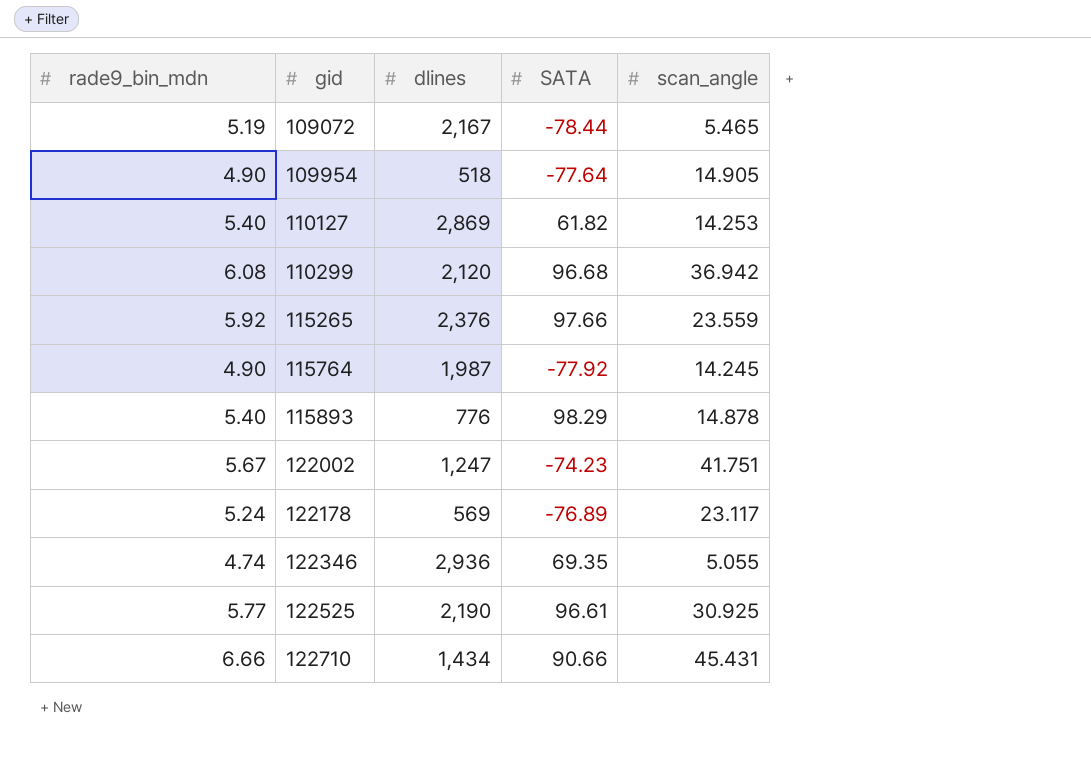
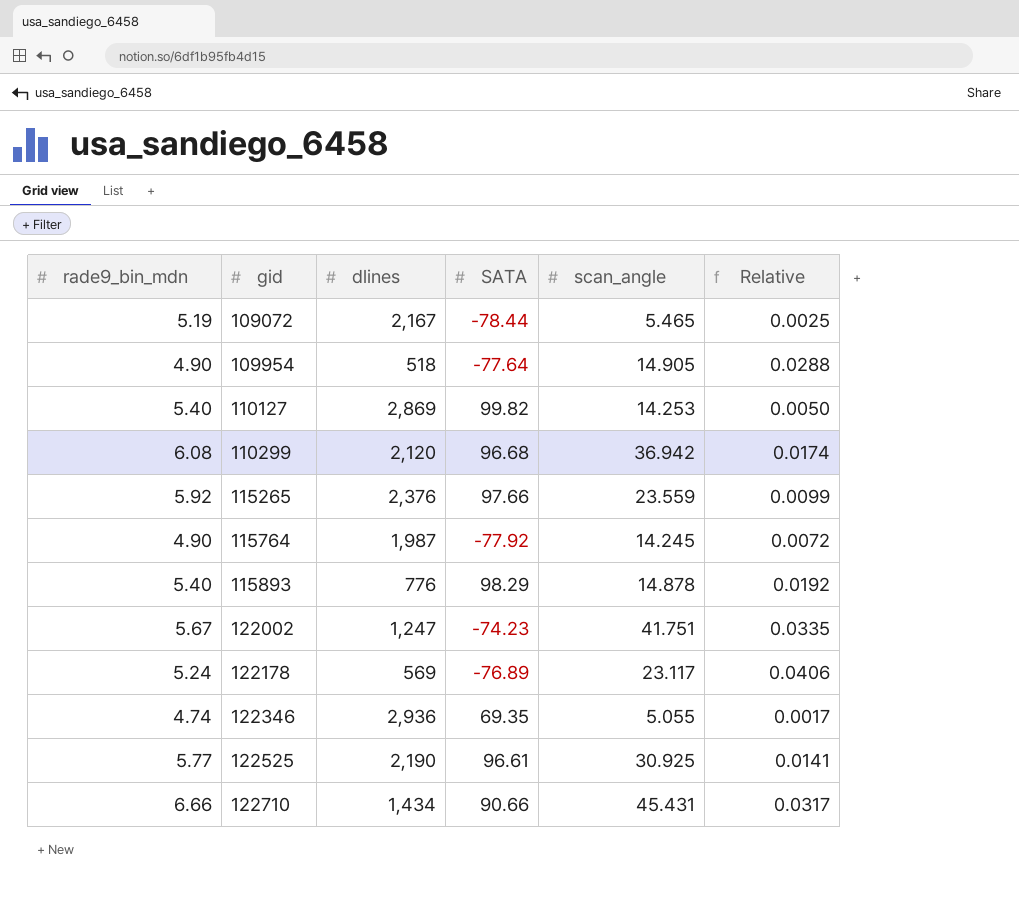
column Relative | formula: none -> [scan_angle] / [dlines]
110127 | SATA: 61.82 -> 99.82

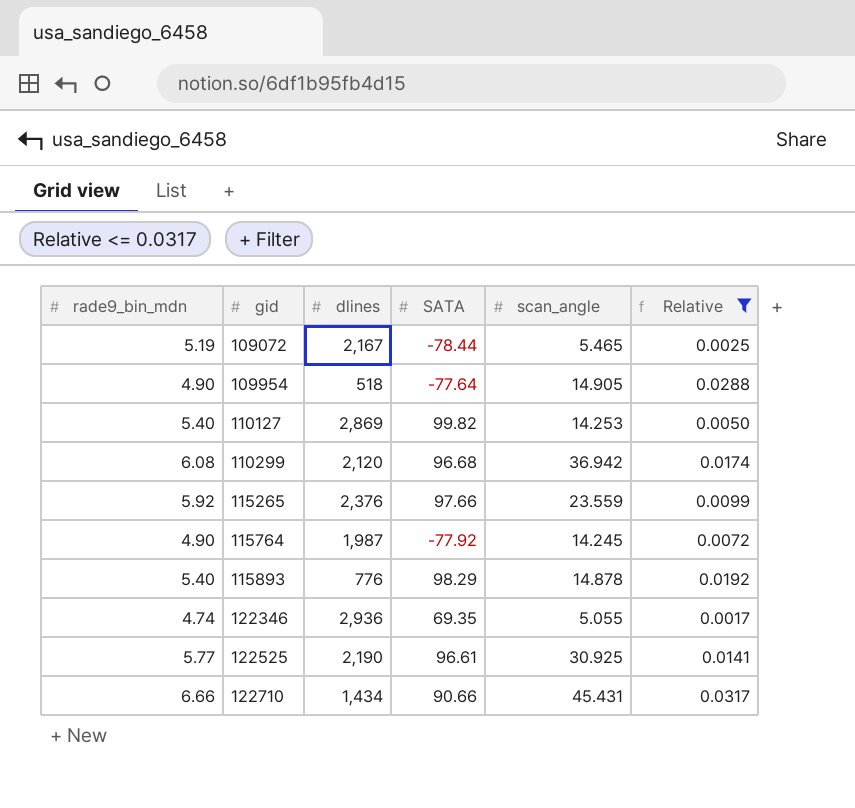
filter: none -> Relative <= 0.0317

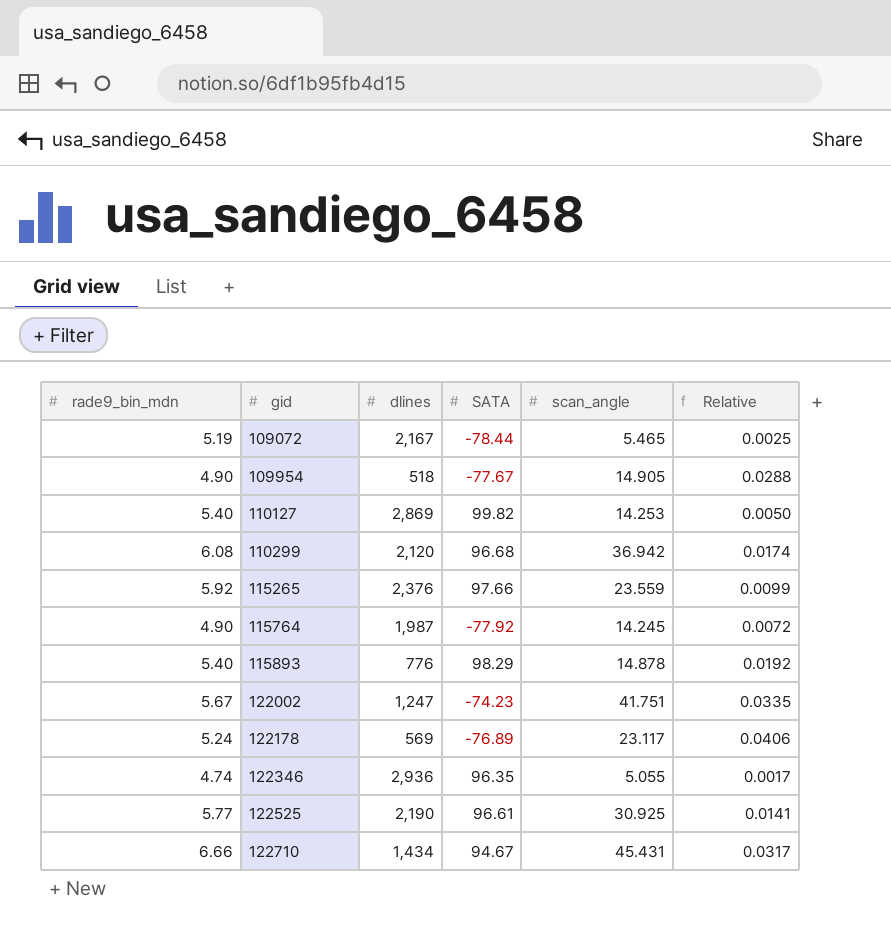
filter: Relative <= 0.0317 -> none
109954 | SATA: -77.64 -> -77.67
122346 | SATA: 69.35 -> 96.35
122710 | SATA: 90.66 -> 94.67

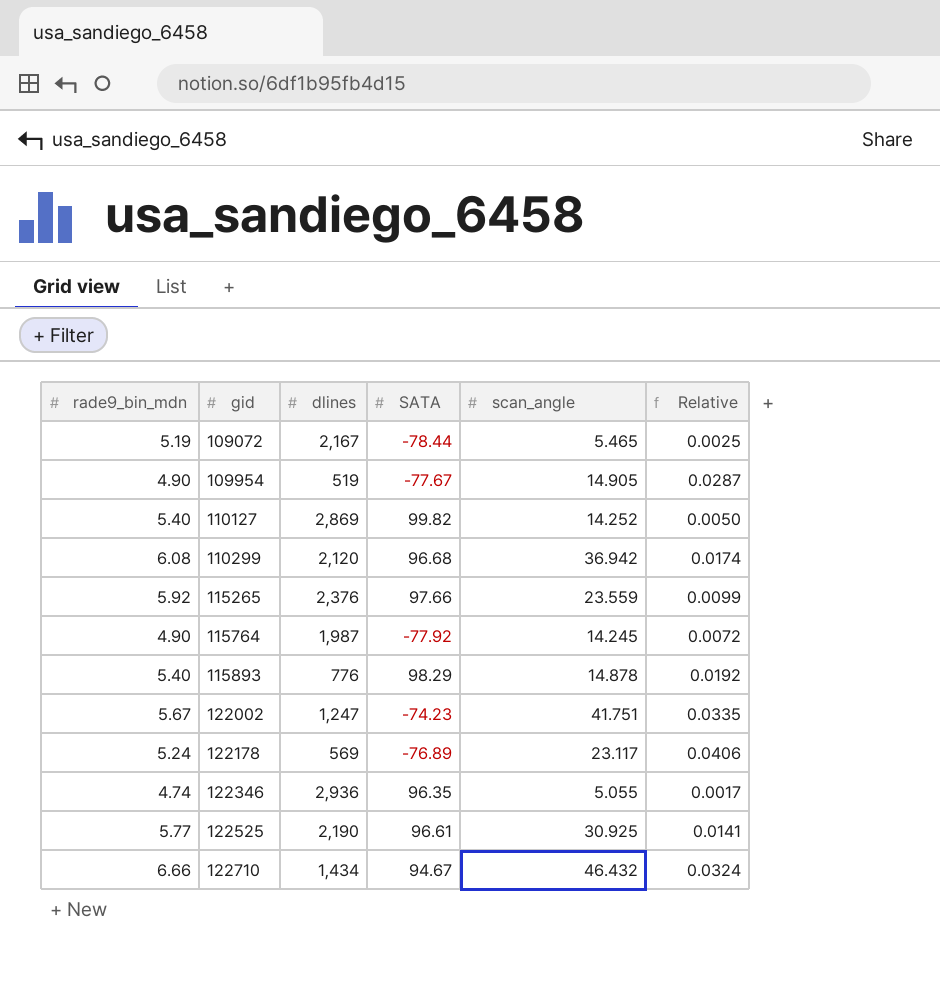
109954 | dlines: 518 -> 519
109954 | Relative: 0.0288 -> 0.0287
110127 | scan_angle: 14.253 -> 14.252
122710 | scan_angle: 45.431 -> 46.432
122710 | Relative: 0.0317 -> 0.0324

